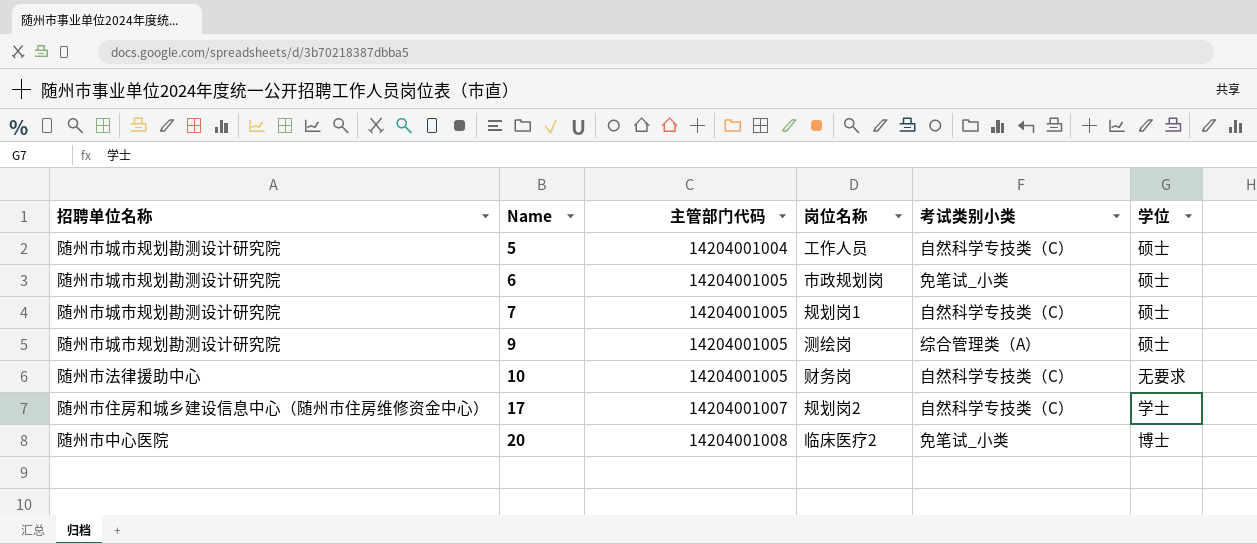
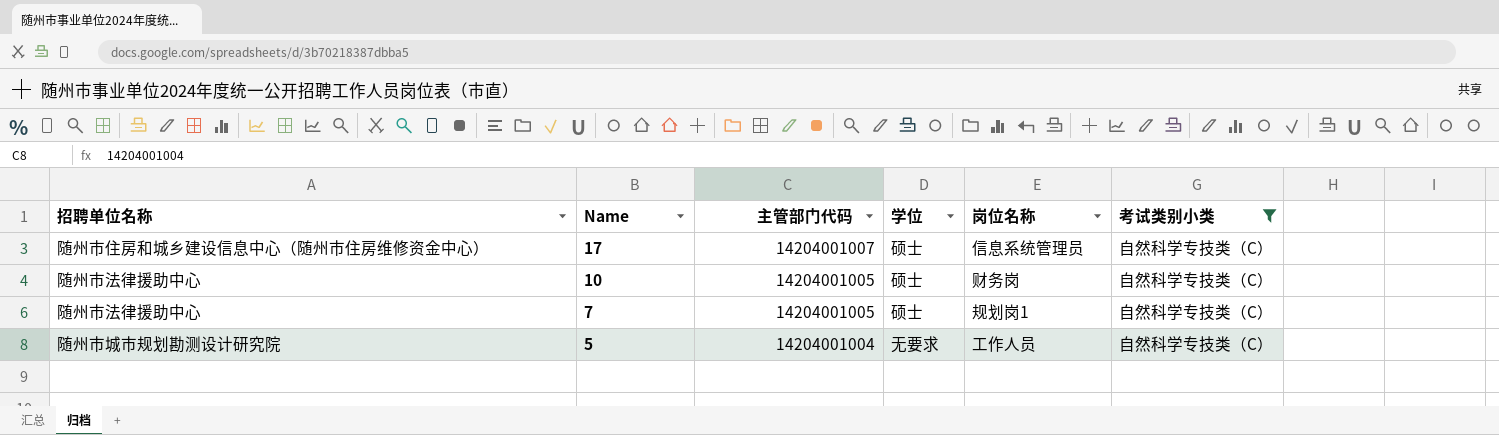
filter: none -> 考试类别小类 = 自然科学专技类（C）
row order: Name ascending -> Name descending
column 学位 | position: 6 -> 4
17 | 学位: 学士 -> 硕士
17 | 岗位名称: 规划岗2 -> 信息系统管理员
10 | 学位: 无要求 -> 硕士
7 | 招聘单位名称: 随州市城市规划勘测设计研究院 -> 随州市法律援助中心
5 | 学位: 硕士 -> 无要求

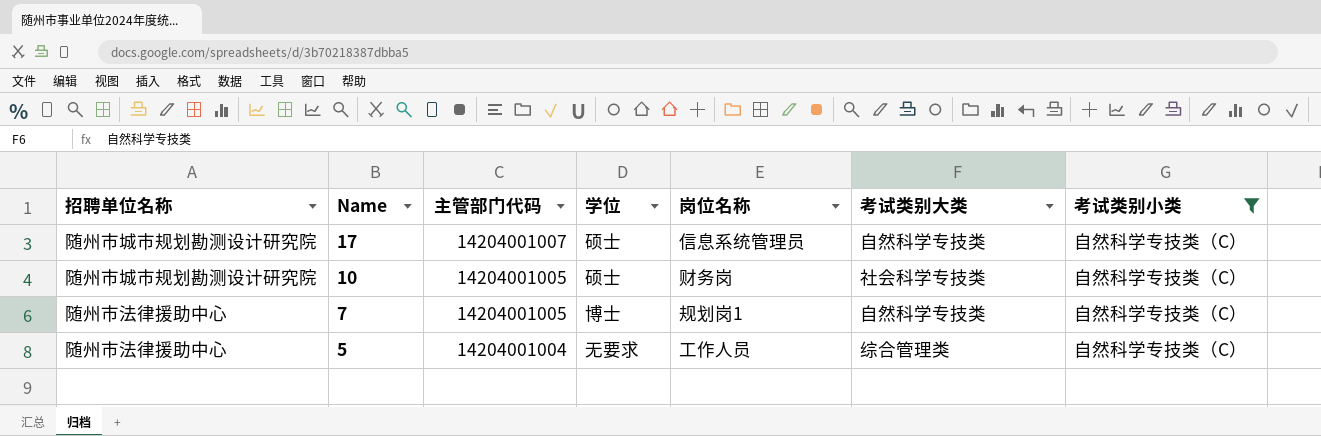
column 考试类别大类 | position: none -> 6
17 | 招聘单位名称: 随州市住房和城乡建设信息中心（随州市住房维修资金中心） -> 随州市城市规划勘测设计研究院
10 | 招聘单位名称: 随州市法律援助中心 -> 随州市城市规划勘测设计研究院
7 | 学位: 硕士 -> 博士
5 | 招聘单位名称: 随州市城市规划勘测设计研究院 -> 随州市法律援助中心

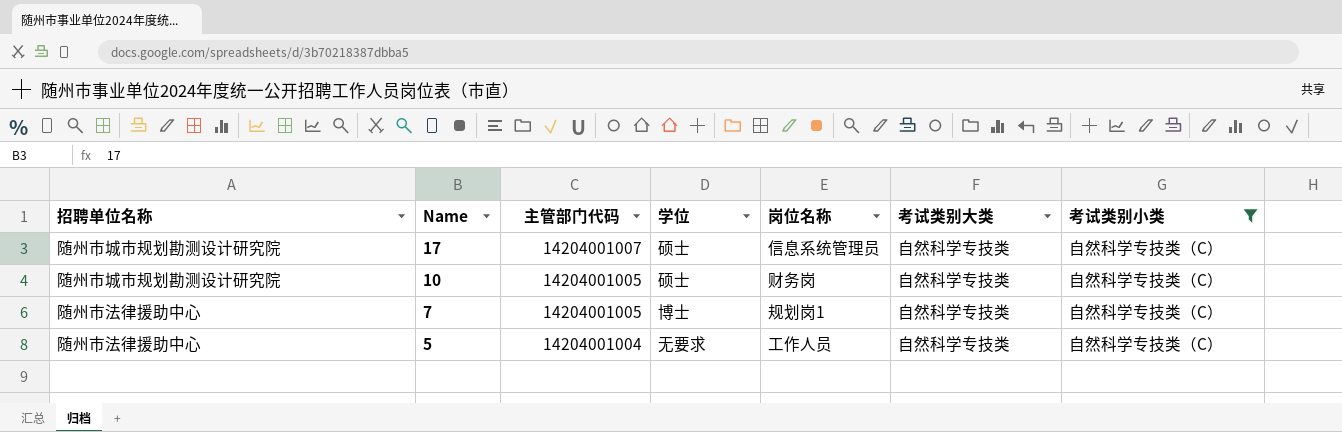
10 | 考试类别大类: 社会科学专技类 -> 自然科学专技类
5 | 考试类别大类: 综合管理类 -> 自然科学专技类

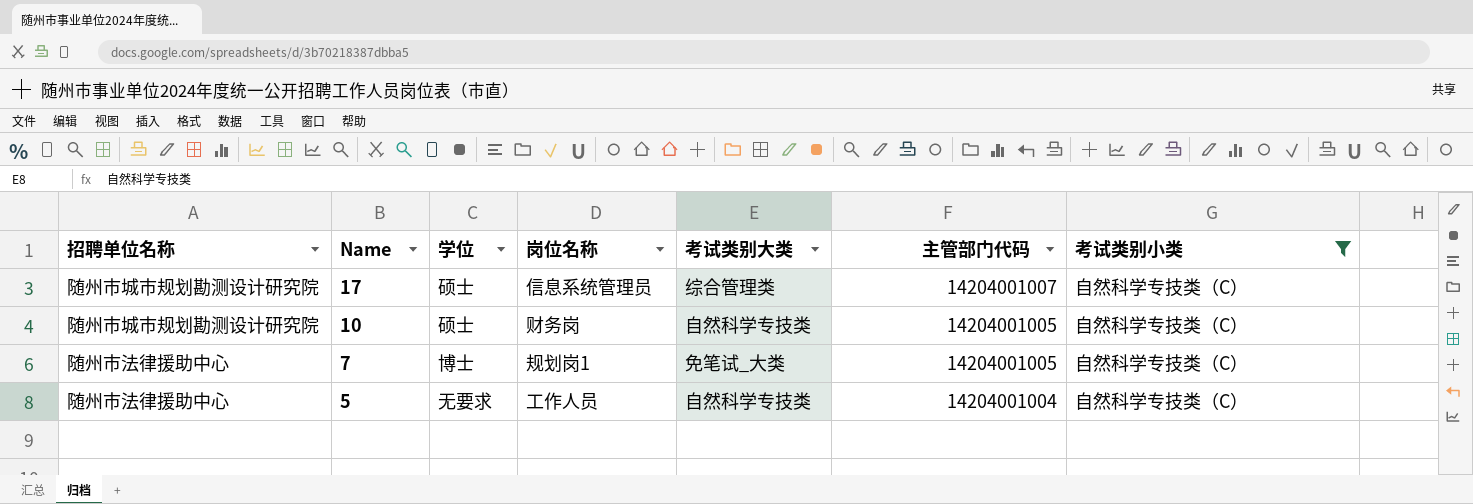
column 主管部门代码 | position: 3 -> 6
17 | 考试类别大类: 自然科学专技类 -> 综合管理类
7 | 考试类别大类: 自然科学专技类 -> 免笔试_大类

